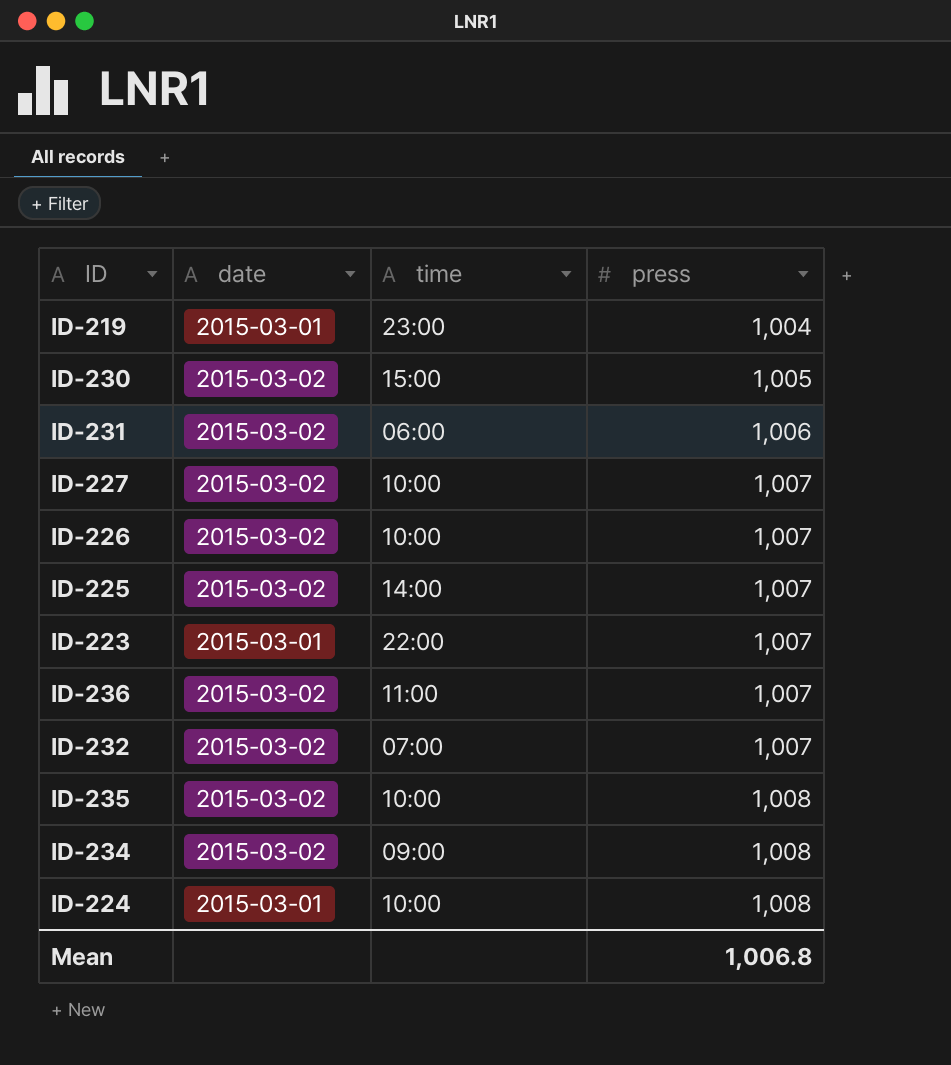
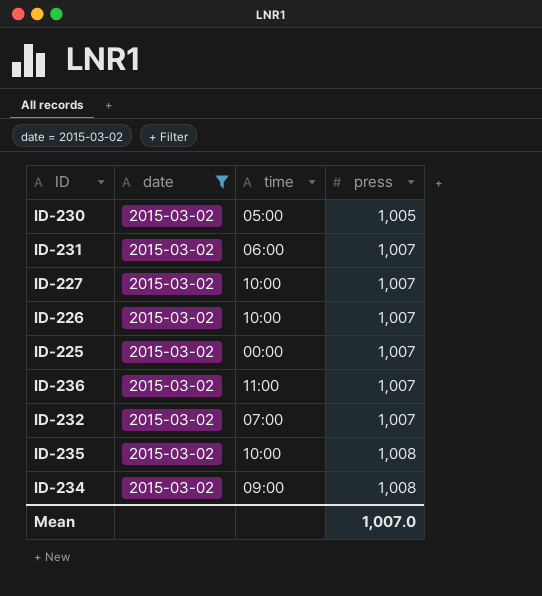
filter: none -> date = 2015-03-02
ID-230 | time: 15:00 -> 05:00
ID-231 | press: 1,006 -> 1,007
ID-225 | time: 14:00 -> 00:00
Mean | press: 1,006.8 -> 1,007.0

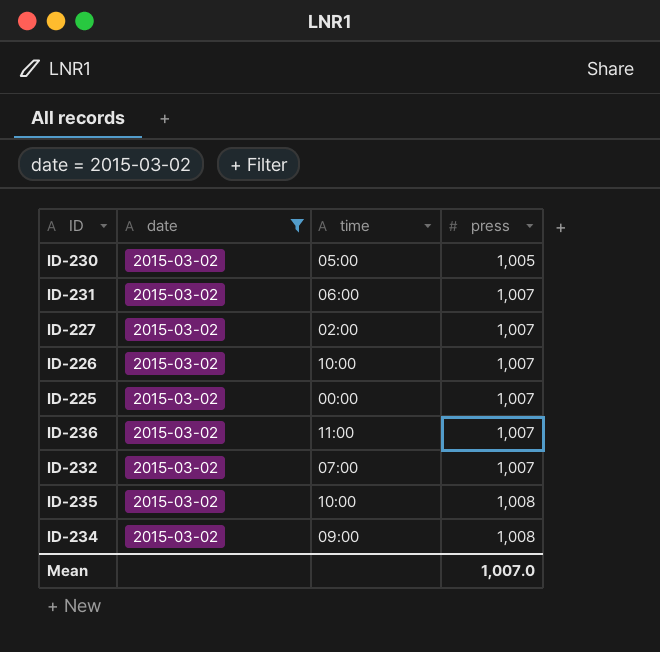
ID-227 | time: 10:00 -> 02:00

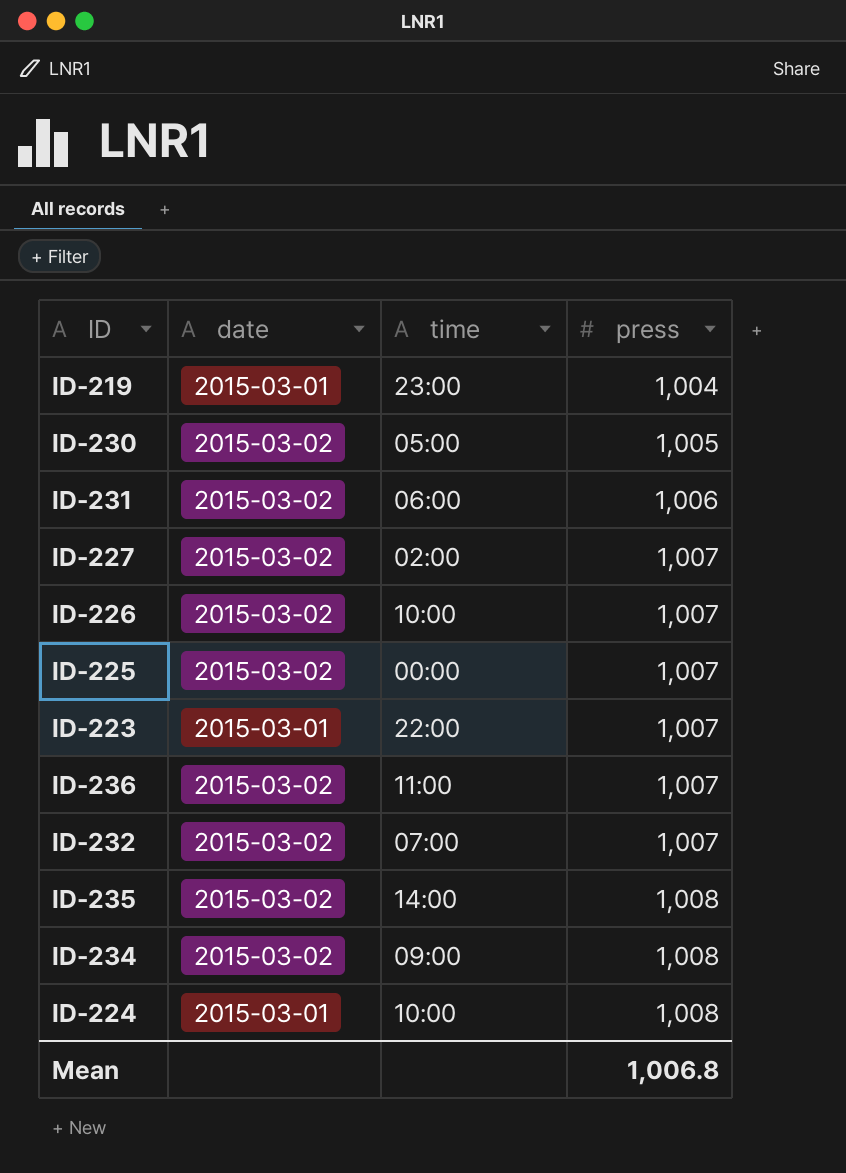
filter: date = 2015-03-02 -> none
ID-231 | press: 1,007 -> 1,006
ID-235 | time: 10:00 -> 14:00
Mean | press: 1,007.0 -> 1,006.8

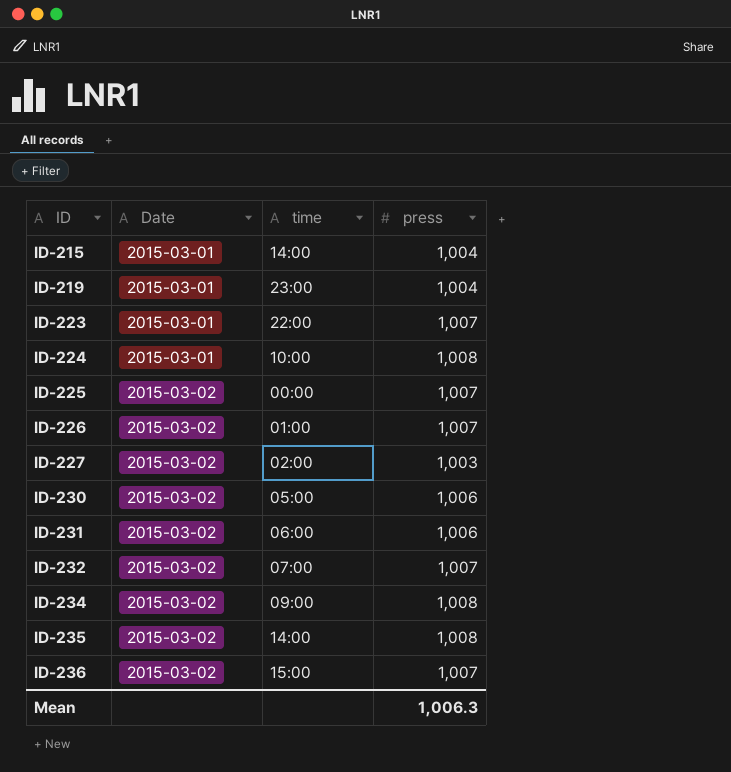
row order: press ascending -> ID ascending
column name: date -> Date
row ID-215: none -> 2015-03-01 | 14:00 | 1,004
ID-226 | time: 10:00 -> 01:00
ID-227 | press: 1,007 -> 1,003
ID-230 | press: 1,005 -> 1,006
ID-236 | time: 11:00 -> 15:00
Mean | press: 1,006.8 -> 1,006.3

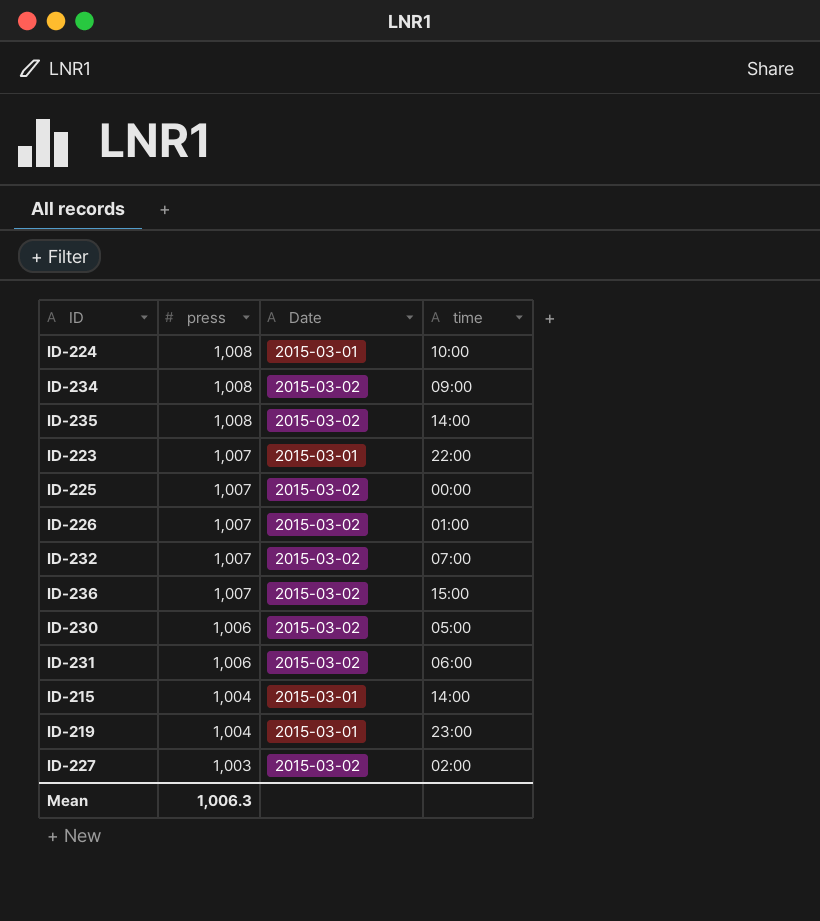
row order: ID ascending -> press descending
column press | position: 4 -> 2

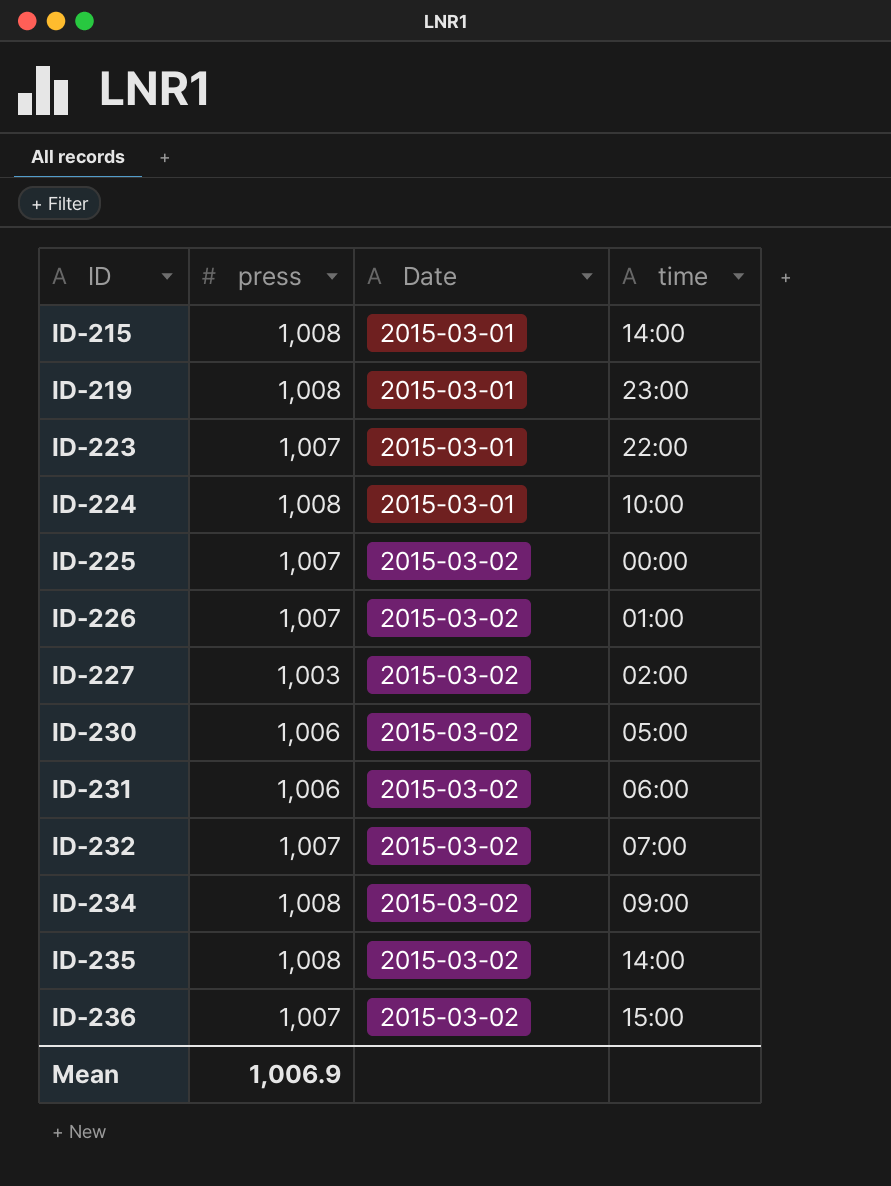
row order: press descending -> ID ascending
ID-215 | press: 1,004 -> 1,008
ID-219 | press: 1,004 -> 1,008
Mean | press: 1,006.3 -> 1,006.9

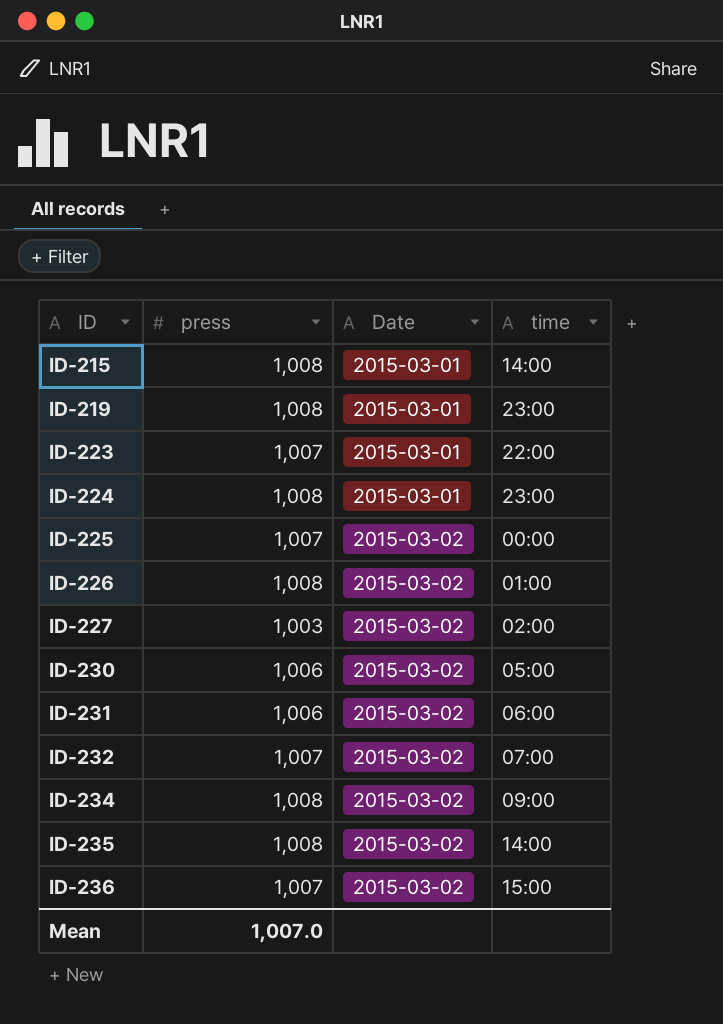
ID-224 | time: 10:00 -> 23:00
ID-226 | press: 1,007 -> 1,008
Mean | press: 1,006.9 -> 1,007.0

